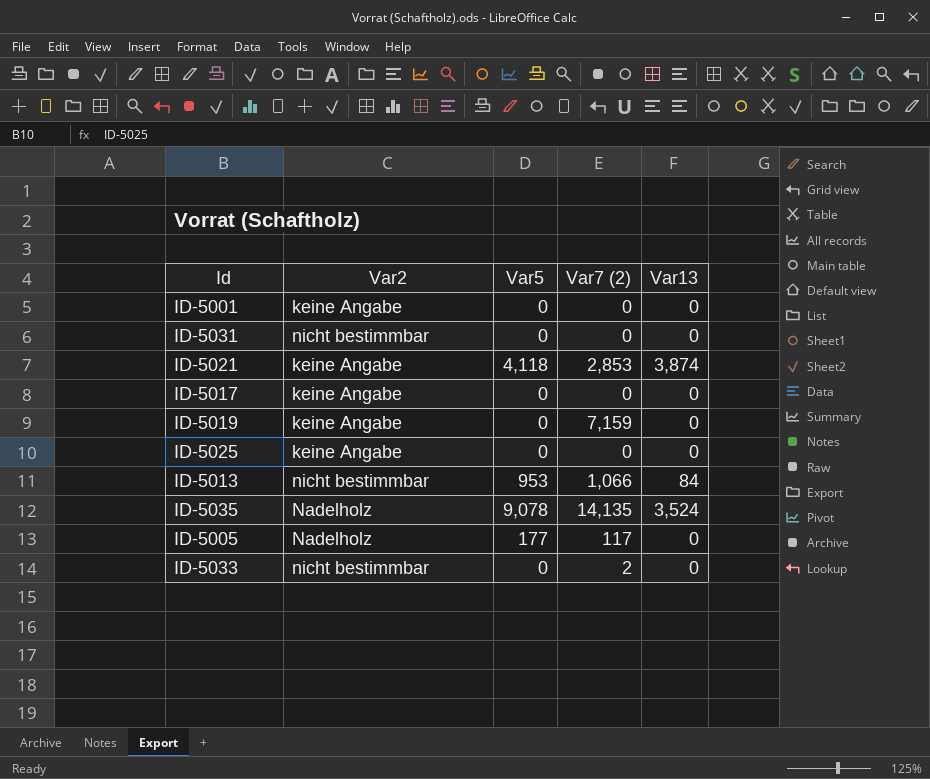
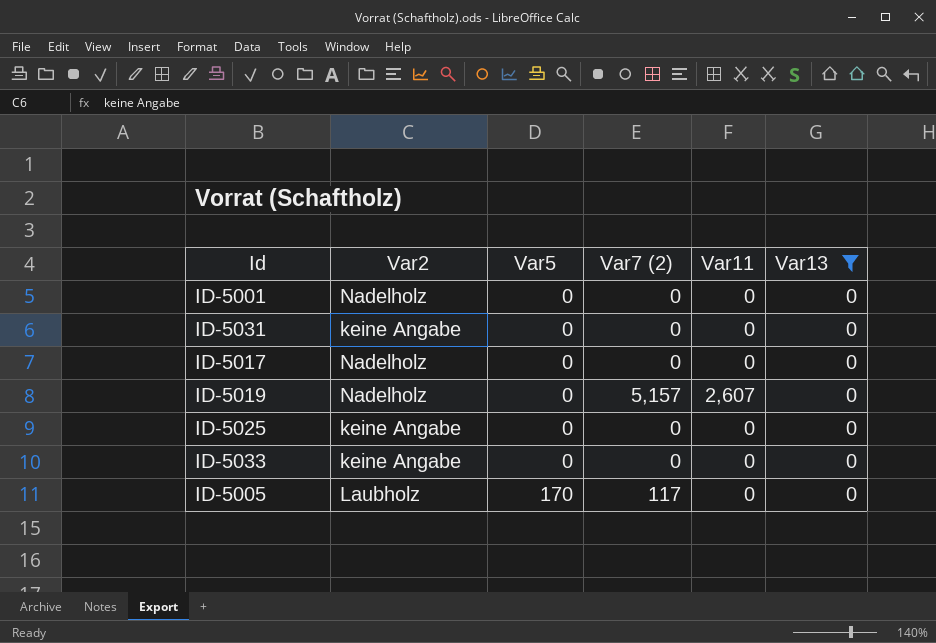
filter: none -> Var13 = 0
row order: none -> Var5 ascending
column Var11 | position: none -> 5
ID-5001 | Var2: keine Angabe -> Nadelholz
ID-5031 | Var2: nicht bestimmbar -> keine Angabe
ID-5017 | Var2: keine Angabe -> Nadelholz
ID-5019 | Var2: keine Angabe -> Nadelholz
ID-5019 | Var7 (2): 7,159 -> 5,157
ID-5033 | Var2: nicht bestimmbar -> keine Angabe
ID-5033 | Var7 (2): 2 -> 0
ID-5005 | Var2: Nadelholz -> Laubholz
ID-5005 | Var5: 177 -> 170

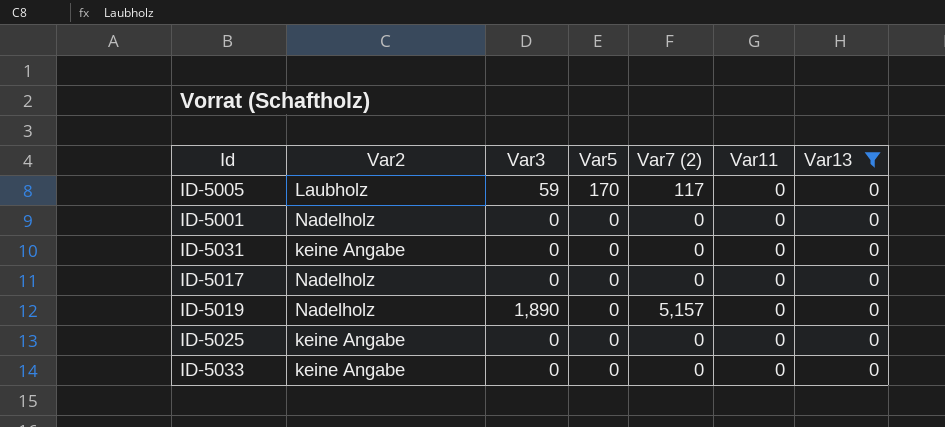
row order: Var5 ascending -> Var5 descending
column Var3 | position: none -> 3
ID-5019 | Var11: 2,607 -> 0

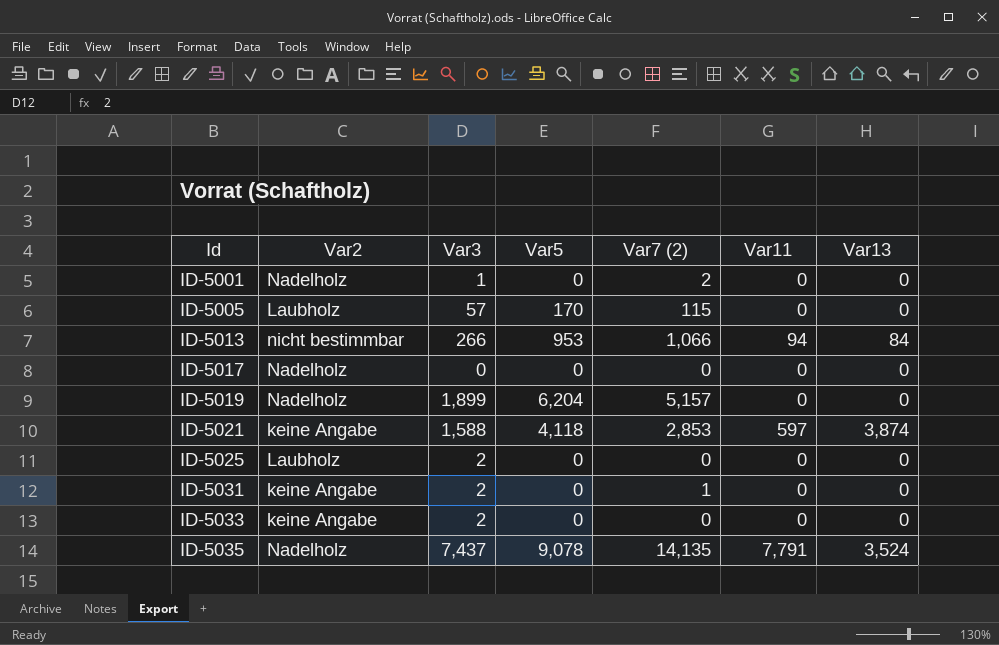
filter: Var13 = 0 -> none
row order: Var5 descending -> Id ascending
ID-5001 | Var3: 0 -> 1
ID-5001 | Var7 (2): 0 -> 2
ID-5005 | Var3: 59 -> 57
ID-5005 | Var7 (2): 117 -> 115
ID-5019 | Var3: 1,890 -> 1,899
ID-5019 | Var5: 0 -> 6,204
ID-5025 | Var2: keine Angabe -> Laubholz
ID-5025 | Var3: 0 -> 2
ID-5031 | Var3: 0 -> 2
ID-5031 | Var7 (2): 0 -> 1
ID-5033 | Var3: 0 -> 2

